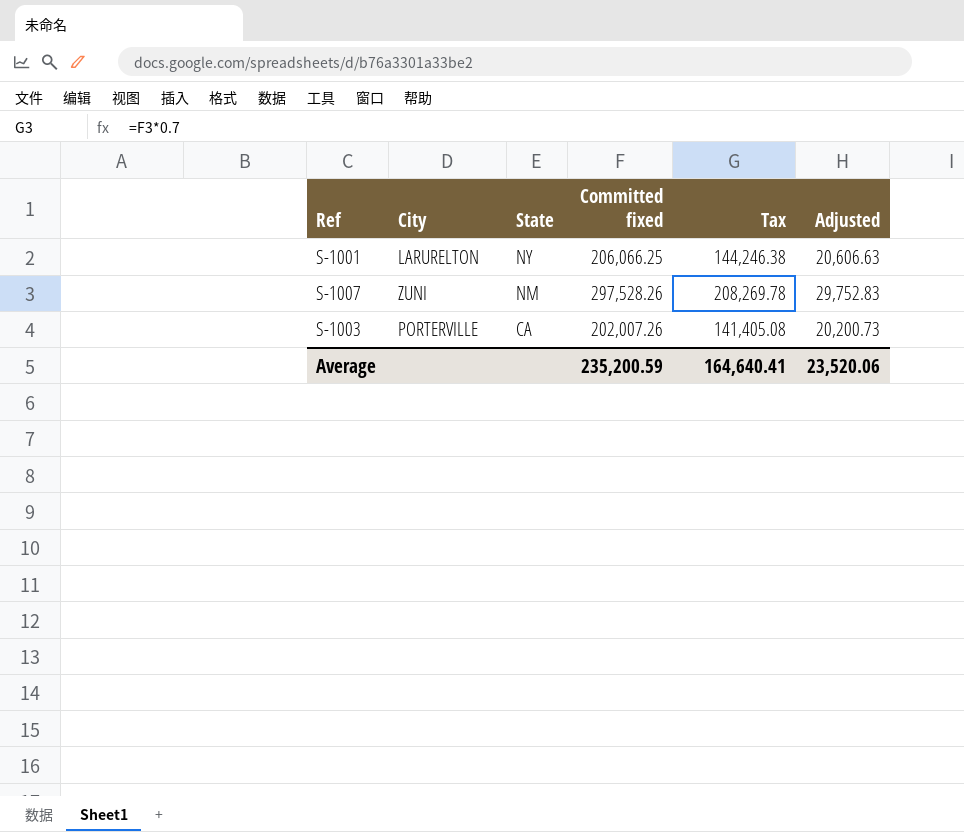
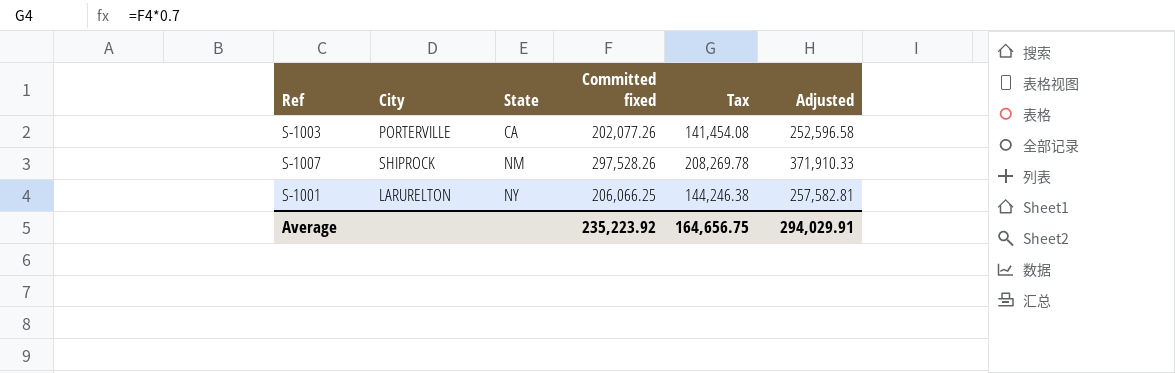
row order: State descending -> State ascending
column Adjusted | formula: [Committed fixed] * 0.1 -> [Committed fixed] * 1.25
S-1003 | Committed fixed: 202,007.26 -> 202,077.26
S-1003 | Tax: 141,405.08 -> 141,454.08
S-1007 | City: ZUNI -> SHIPROCK
Average | Committed fixed: 235,200.59 -> 235,223.92
Average | Tax: 164,640.41 -> 164,656.75
Average | Adjusted: 23,520.06 -> 294,029.91

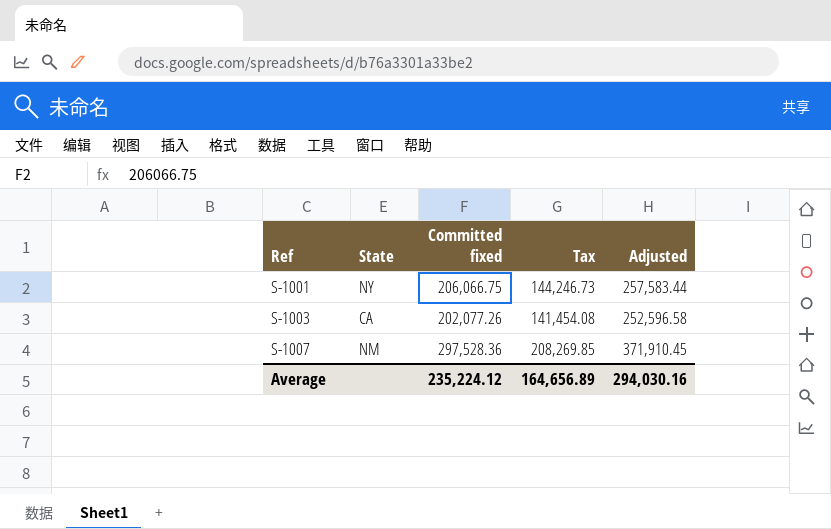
row order: State ascending -> Ref ascending
column City | position: 2 -> none
S-1001 | Committed fixed: 206,066.25 -> 206,066.75
S-1001 | Tax: 144,246.38 -> 144,246.73
S-1001 | Adjusted: 257,582.81 -> 257,583.44
S-1007 | Committed fixed: 297,528.26 -> 297,528.36
S-1007 | Tax: 208,269.78 -> 208,269.85
S-1007 | Adjusted: 371,910.33 -> 371,910.45
Average | Committed fixed: 235,223.92 -> 235,224.12
Average | Tax: 164,656.75 -> 164,656.89
Average | Adjusted: 294,029.91 -> 294,030.16

